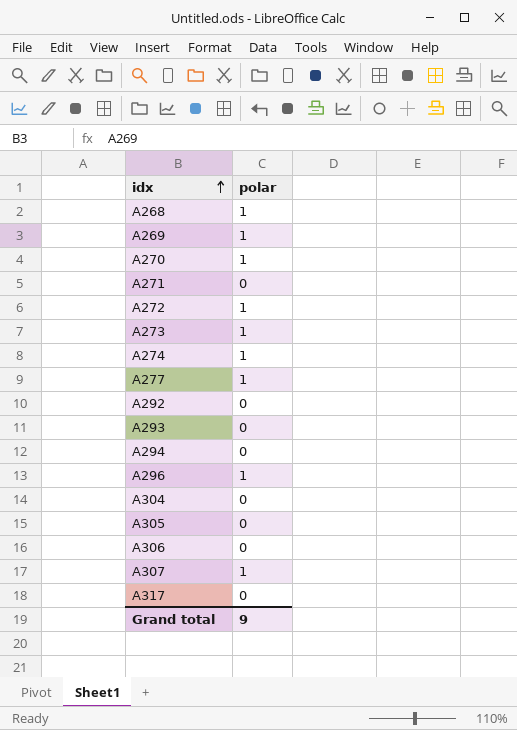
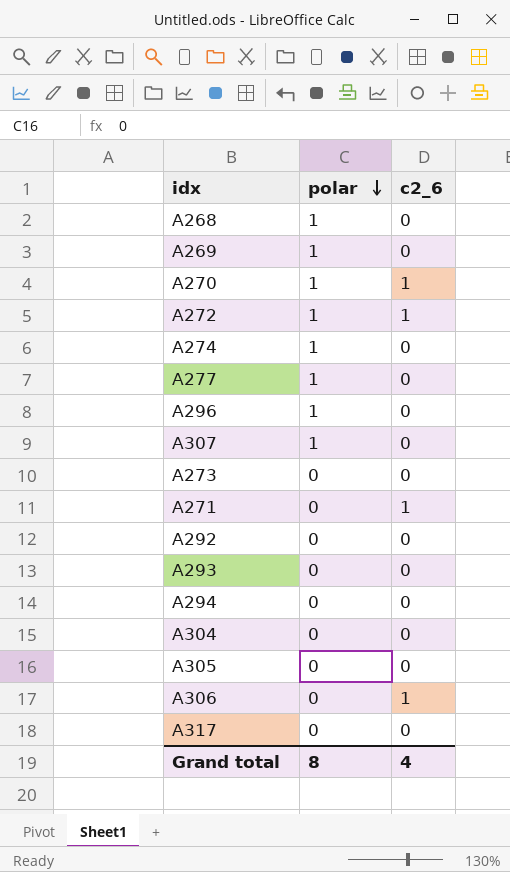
row order: idx ascending -> polar descending
column c2_6 | position: none -> 3
A273 | polar: 1 -> 0
Grand total | polar: 9 -> 8

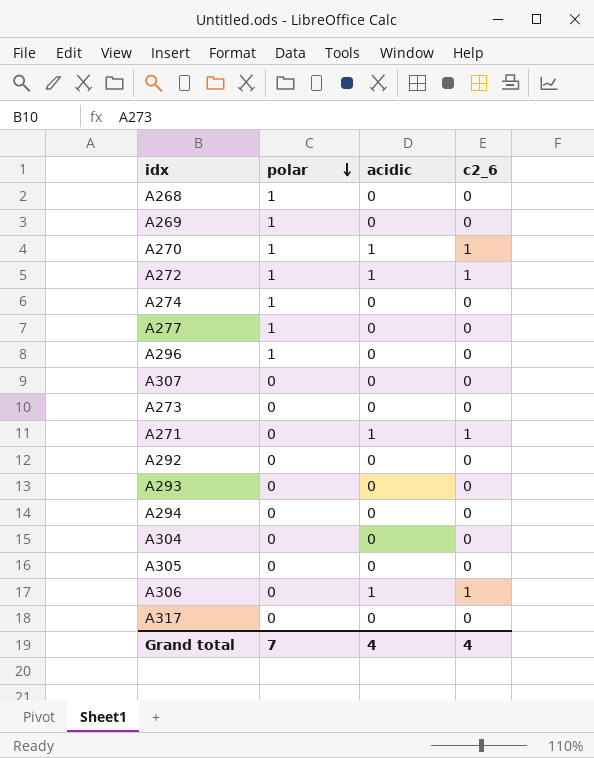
column acidic | position: none -> 3
A307 | polar: 1 -> 0
Grand total | polar: 8 -> 7

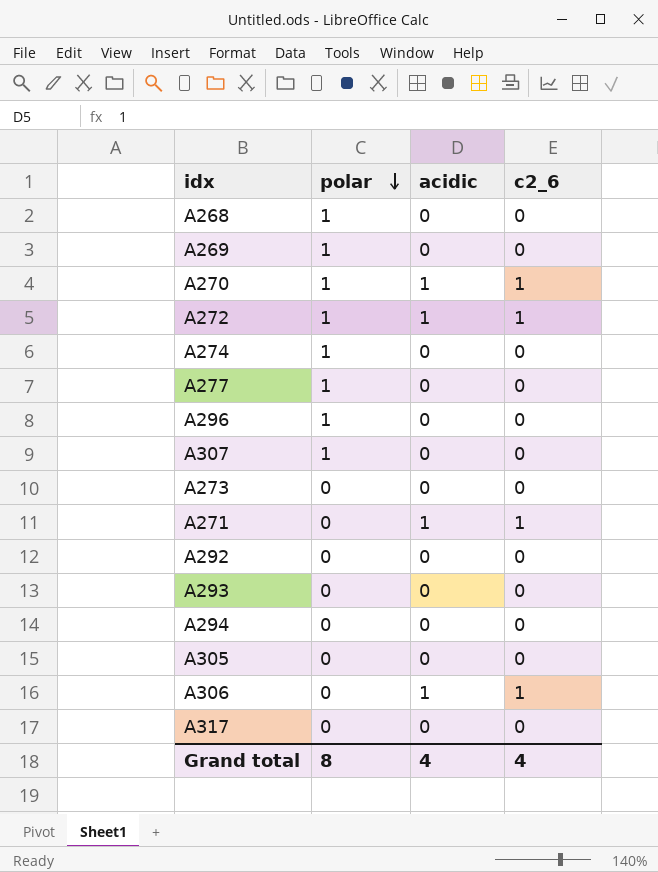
row A304: 0 | 0 | 0 -> none
A307 | polar: 0 -> 1
Grand total | polar: 7 -> 8

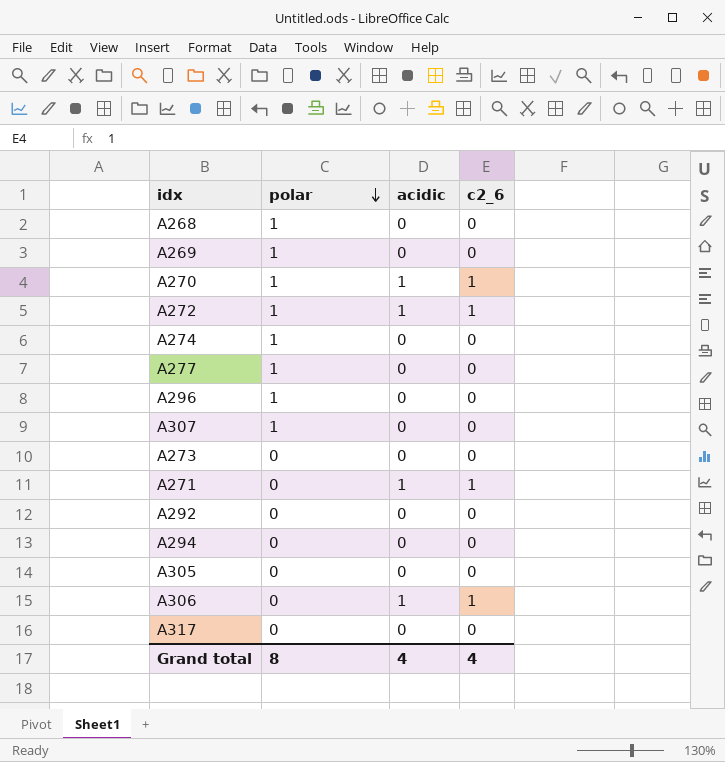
row A293: 0 | 0 | 0 -> none

